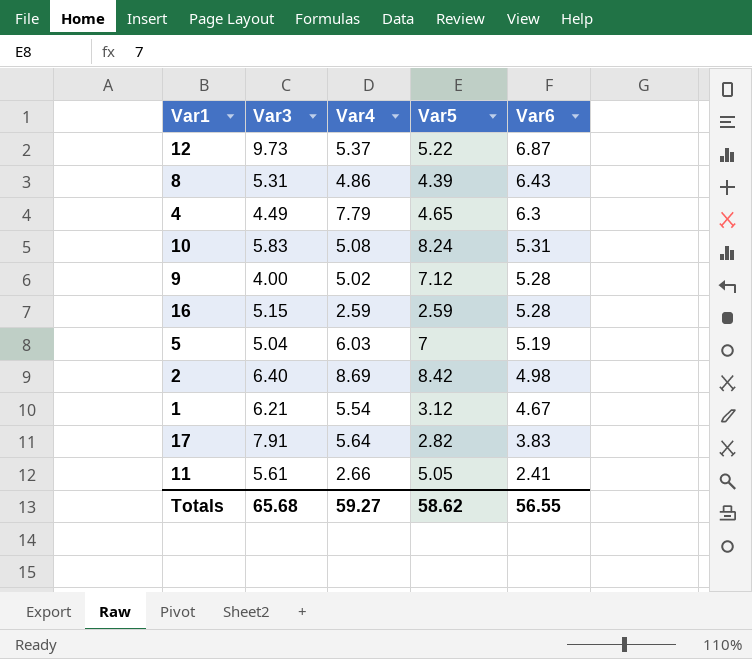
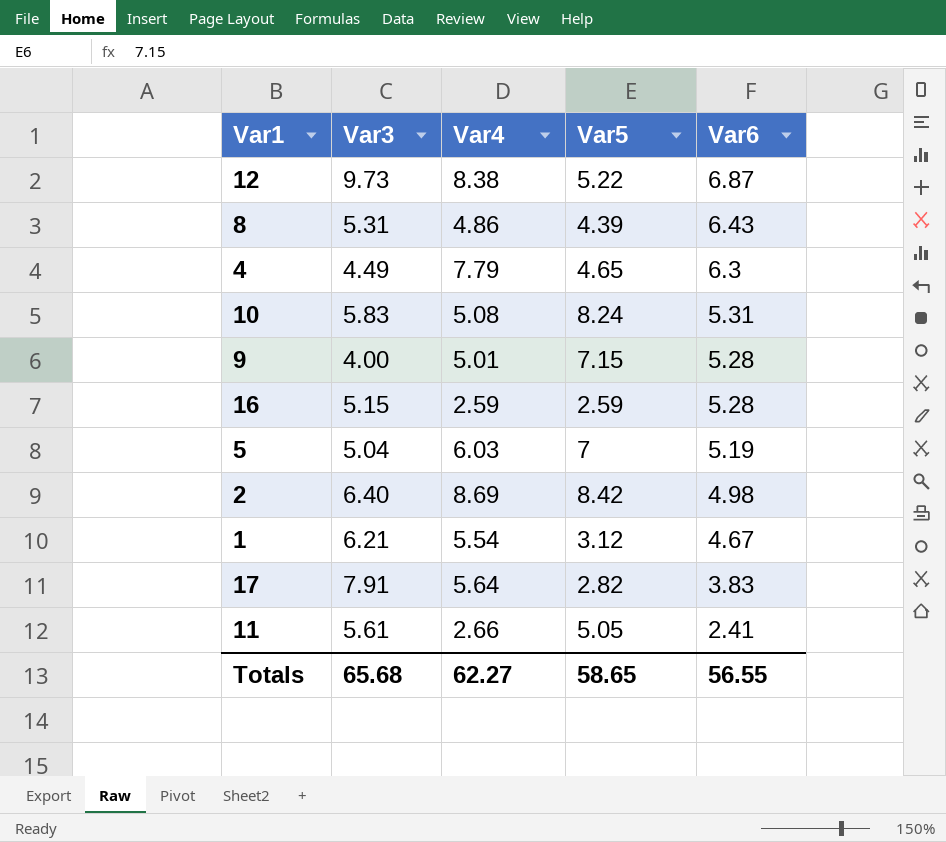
12 | Var4: 5.37 -> 8.38
9 | Var4: 5.02 -> 5.01
9 | Var5: 7.12 -> 7.15
Totals | Var4: 59.27 -> 62.27
Totals | Var5: 58.62 -> 58.65

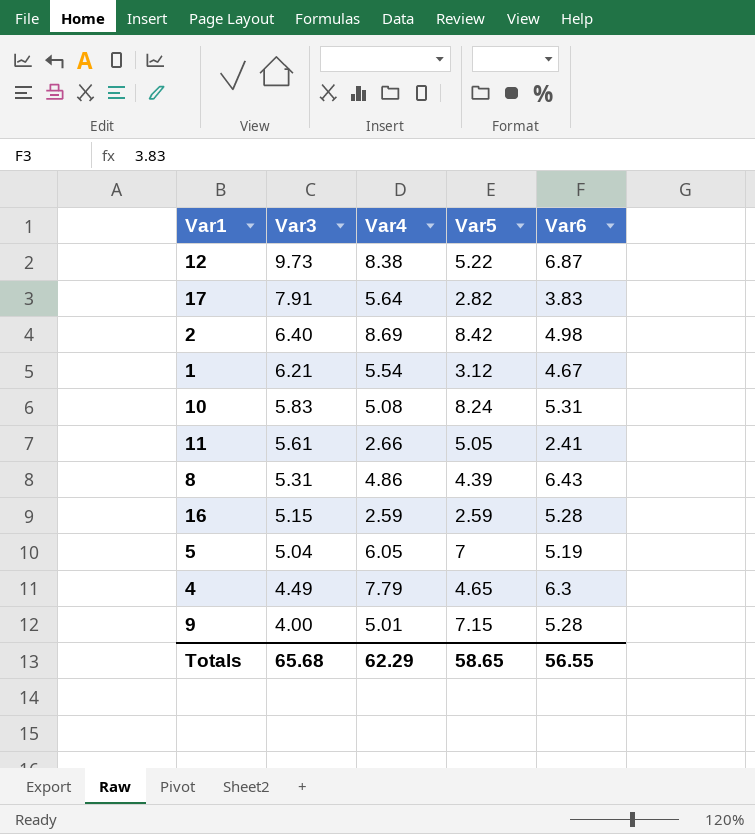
row order: Var6 descending -> Var3 descending
5 | Var4: 6.03 -> 6.05
Totals | Var4: 62.27 -> 62.29

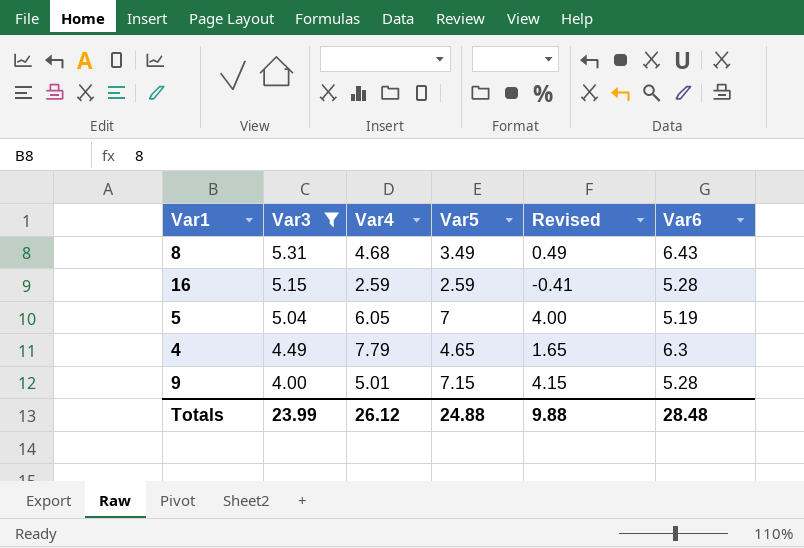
filter: none -> Var3 <= 5.31
column Revised | formula: none -> [Var5] - 3
8 | Var4: 4.86 -> 4.68
8 | Var5: 4.39 -> 3.49
Totals | Var3: 65.68 -> 23.99
Totals | Var4: 62.29 -> 26.12
Totals | Var5: 58.65 -> 24.88
Totals | Var6: 56.55 -> 28.48

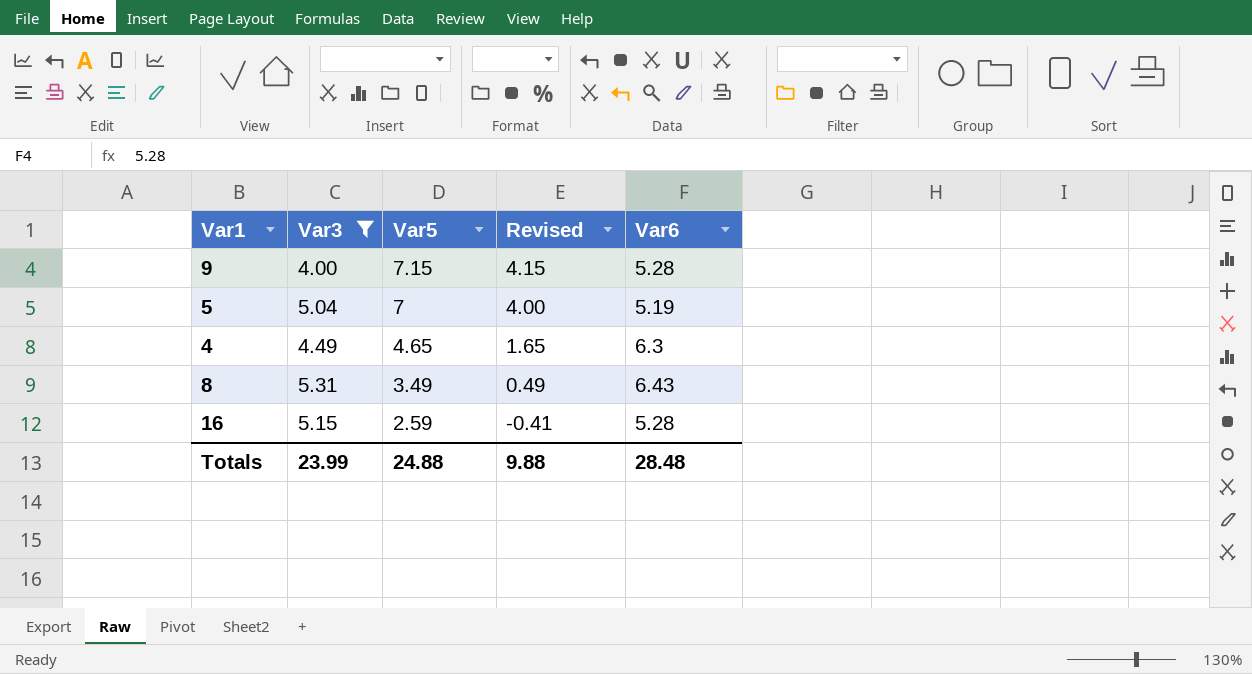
row order: Var3 descending -> Var5 descending
column Var4 | position: 3 -> none

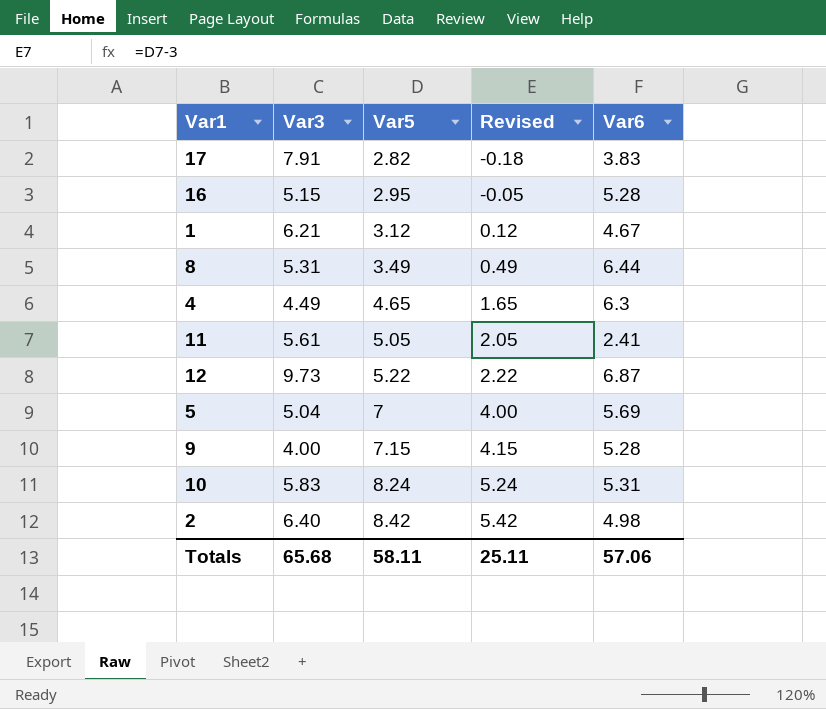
filter: Var3 <= 5.31 -> none
row order: Var5 descending -> Var5 ascending
16 | Var5: 2.59 -> 2.95
16 | Revised: -0.41 -> -0.05
8 | Var6: 6.43 -> 6.44
5 | Var6: 5.19 -> 5.69
Totals | Var3: 23.99 -> 65.68
Totals | Var5: 24.88 -> 58.11
Totals | Revised: 9.88 -> 25.11
Totals | Var6: 28.48 -> 57.06

